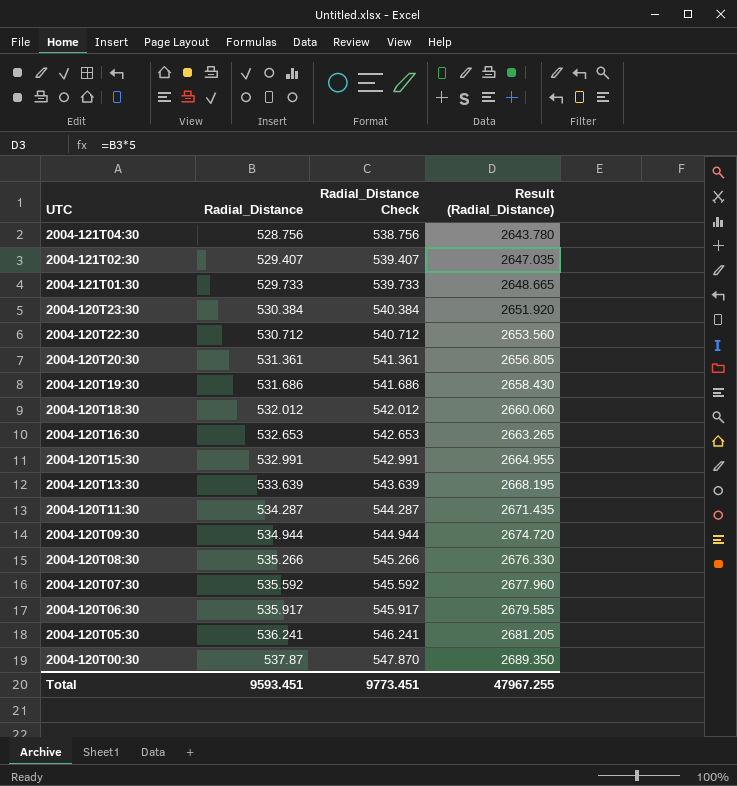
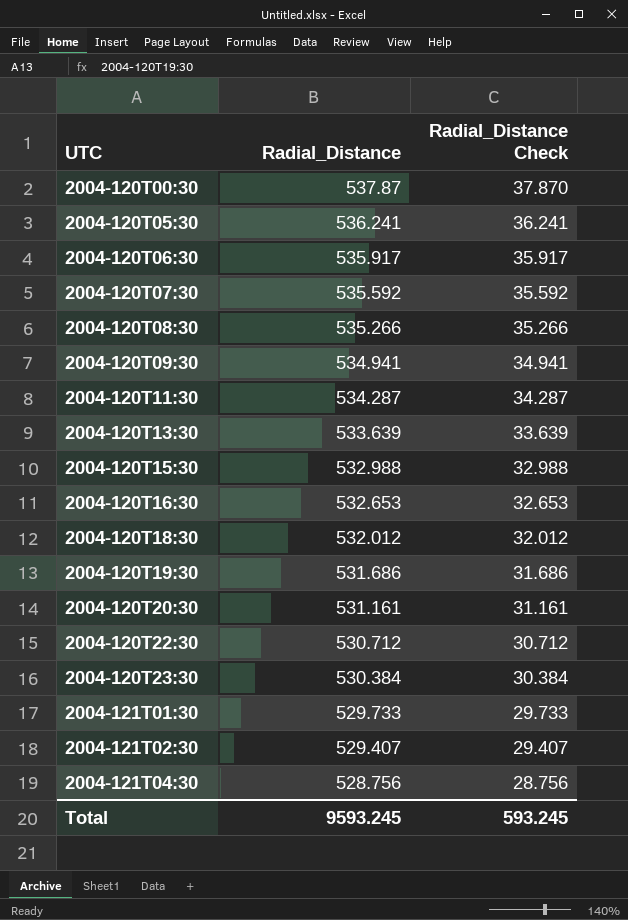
row order: UTC descending -> UTC ascending
column Result (Radial_Distance) | formula: [Radial_Distance] * 5 -> none
column Radial_Distance Check | formula: [Radial_Distance] + 10 -> [Radial_Distance] - 500
2004-120T09:30 | Radial_Distance: 534.944 -> 534.941
2004-120T15:30 | Radial_Distance: 532.991 -> 532.988
2004-120T20:30 | Radial_Distance: 531.361 -> 531.161
Total | Radial_Distance: 9593.451 -> 9593.245
Total | Radial_Distance Check: 9773.451 -> 593.245

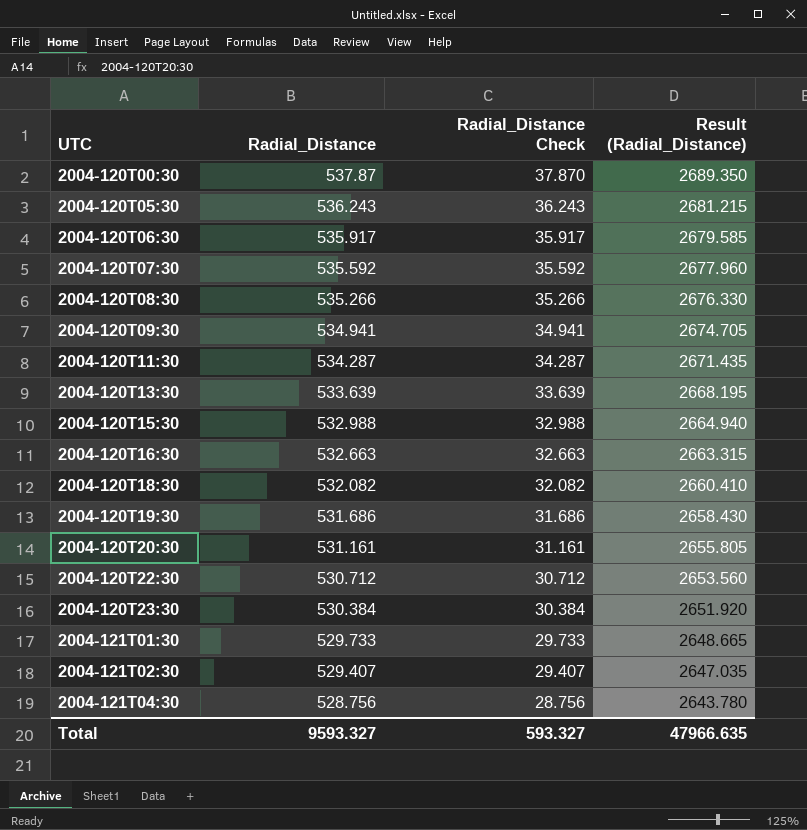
column Result (Radial_Distance) | formula: none -> [Radial_Distance] * 5
2004-120T05:30 | Radial_Distance: 536.241 -> 536.243
2004-120T05:30 | Radial_Distance Check: 36.241 -> 36.243
2004-120T16:30 | Radial_Distance: 532.653 -> 532.663
2004-120T16:30 | Radial_Distance Check: 32.653 -> 32.663
2004-120T18:30 | Radial_Distance: 532.012 -> 532.082
2004-120T18:30 | Radial_Distance Check: 32.012 -> 32.082
Total | Radial_Distance: 9593.245 -> 9593.327
Total | Radial_Distance Check: 593.245 -> 593.327

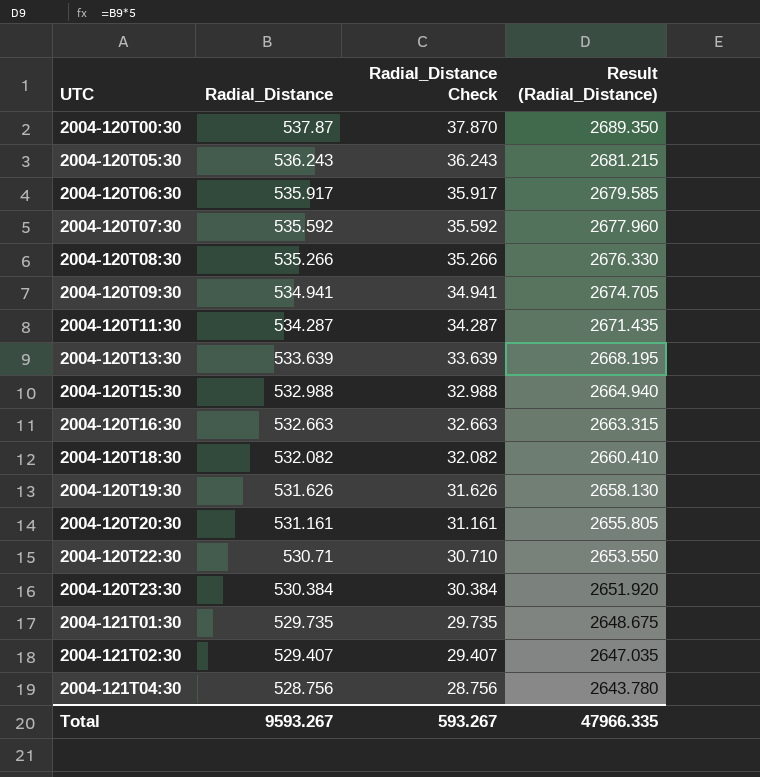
2004-120T19:30 | Radial_Distance: 531.686 -> 531.626
2004-120T19:30 | Radial_Distance Check: 31.686 -> 31.626
2004-120T19:30 | Result (Radial_Distance): 2658.430 -> 2658.130
2004-120T22:30 | Radial_Distance: 530.712 -> 530.71
2004-120T22:30 | Radial_Distance Check: 30.712 -> 30.710
2004-120T22:30 | Result (Radial_Distance): 2653.560 -> 2653.550
2004-121T01:30 | Radial_Distance: 529.733 -> 529.735
2004-121T01:30 | Radial_Distance Check: 29.733 -> 29.735
2004-121T01:30 | Result (Radial_Distance): 2648.665 -> 2648.675
Total | Radial_Distance: 9593.327 -> 9593.267
Total | Radial_Distance Check: 593.327 -> 593.267
Total | Result (Radial_Distance): 47966.635 -> 47966.335

